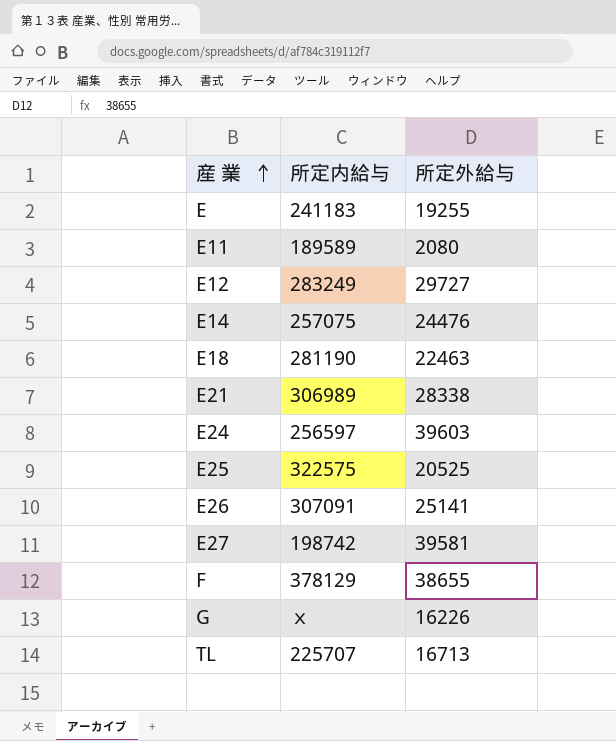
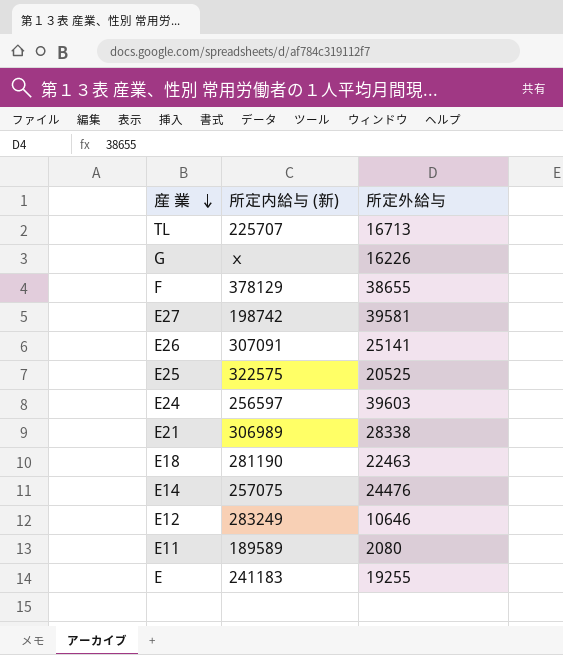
row order: 産 業 ascending -> 産 業 descending
column name: 所定内給与 -> 所定内給与 (新)
E12 | 所定外給与: 29727 -> 10646

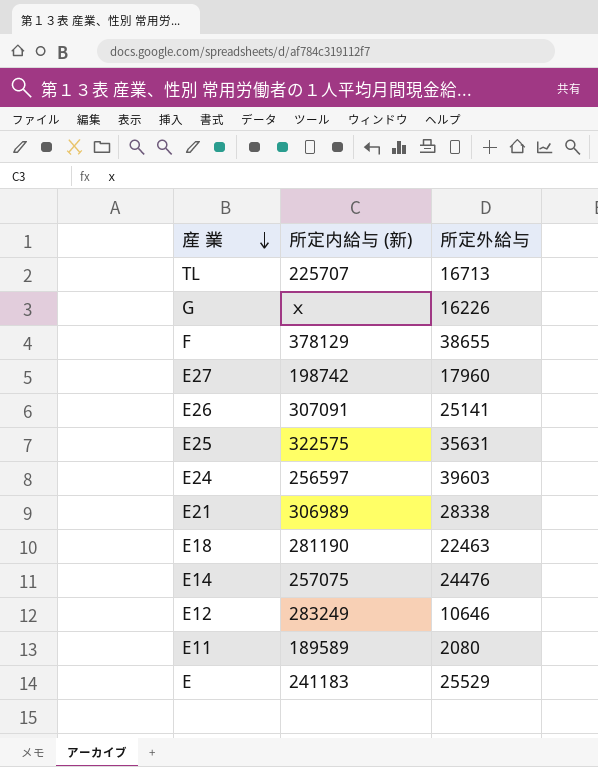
E27 | 所定外給与: 39581 -> 17960
E25 | 所定外給与: 20525 -> 35631
E | 所定外給与: 19255 -> 25529

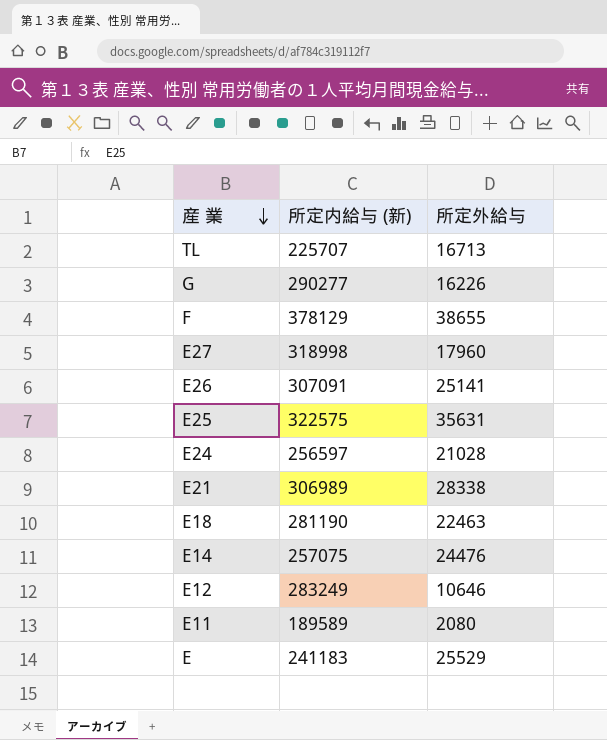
G | 所定内給与 (新): ｘ -> 290277
E27 | 所定内給与 (新): 198742 -> 318998
E24 | 所定外給与: 39603 -> 21028

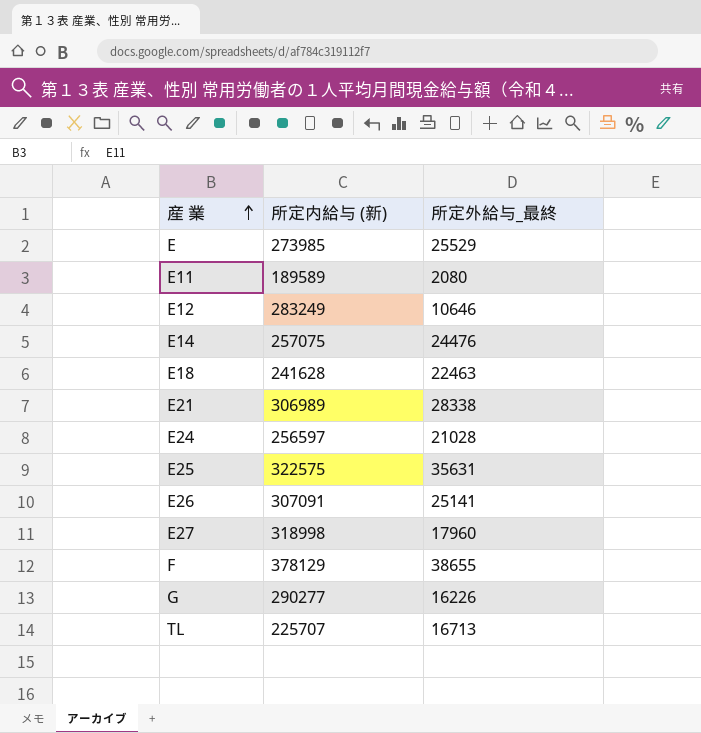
row order: 産 業 descending -> 産 業 ascending
column name: 所定外給与 -> 所定外給与_最終
E | 所定内給与 (新): 241183 -> 273985
E18 | 所定内給与 (新): 281190 -> 241628

